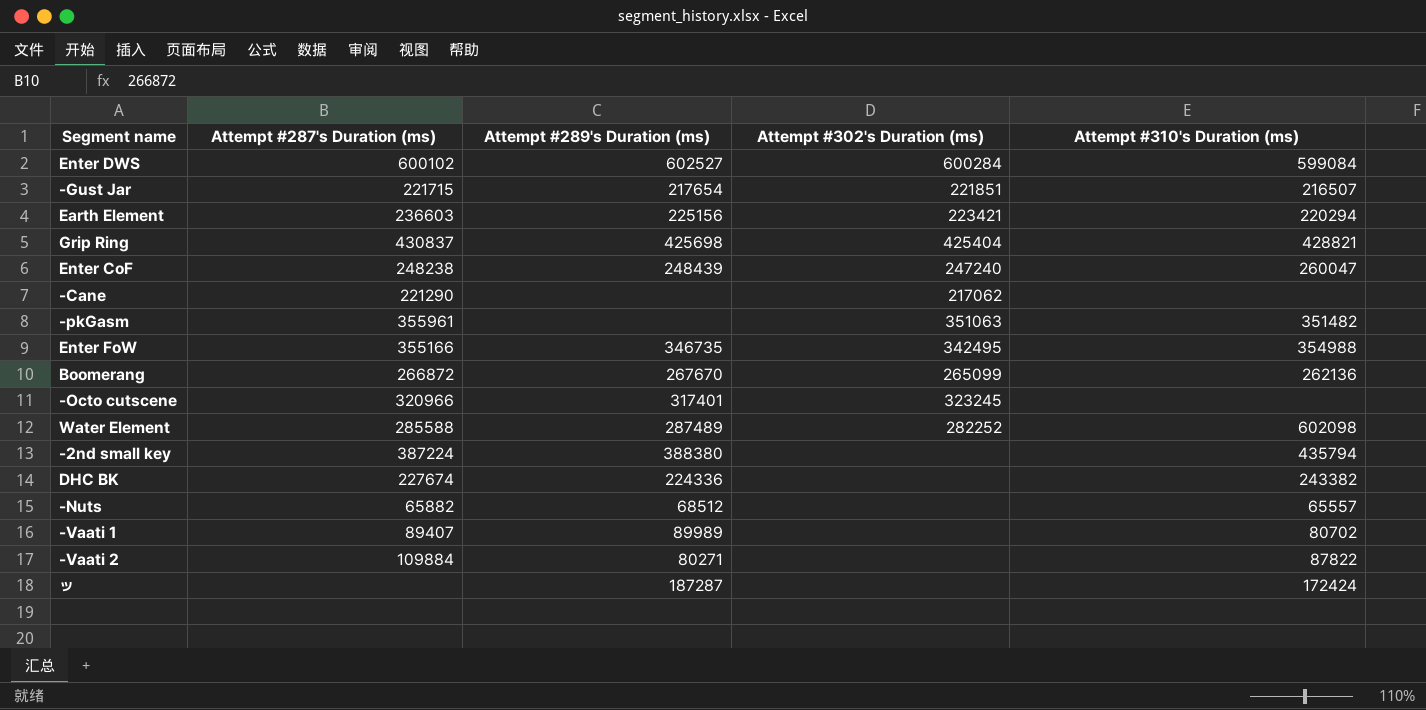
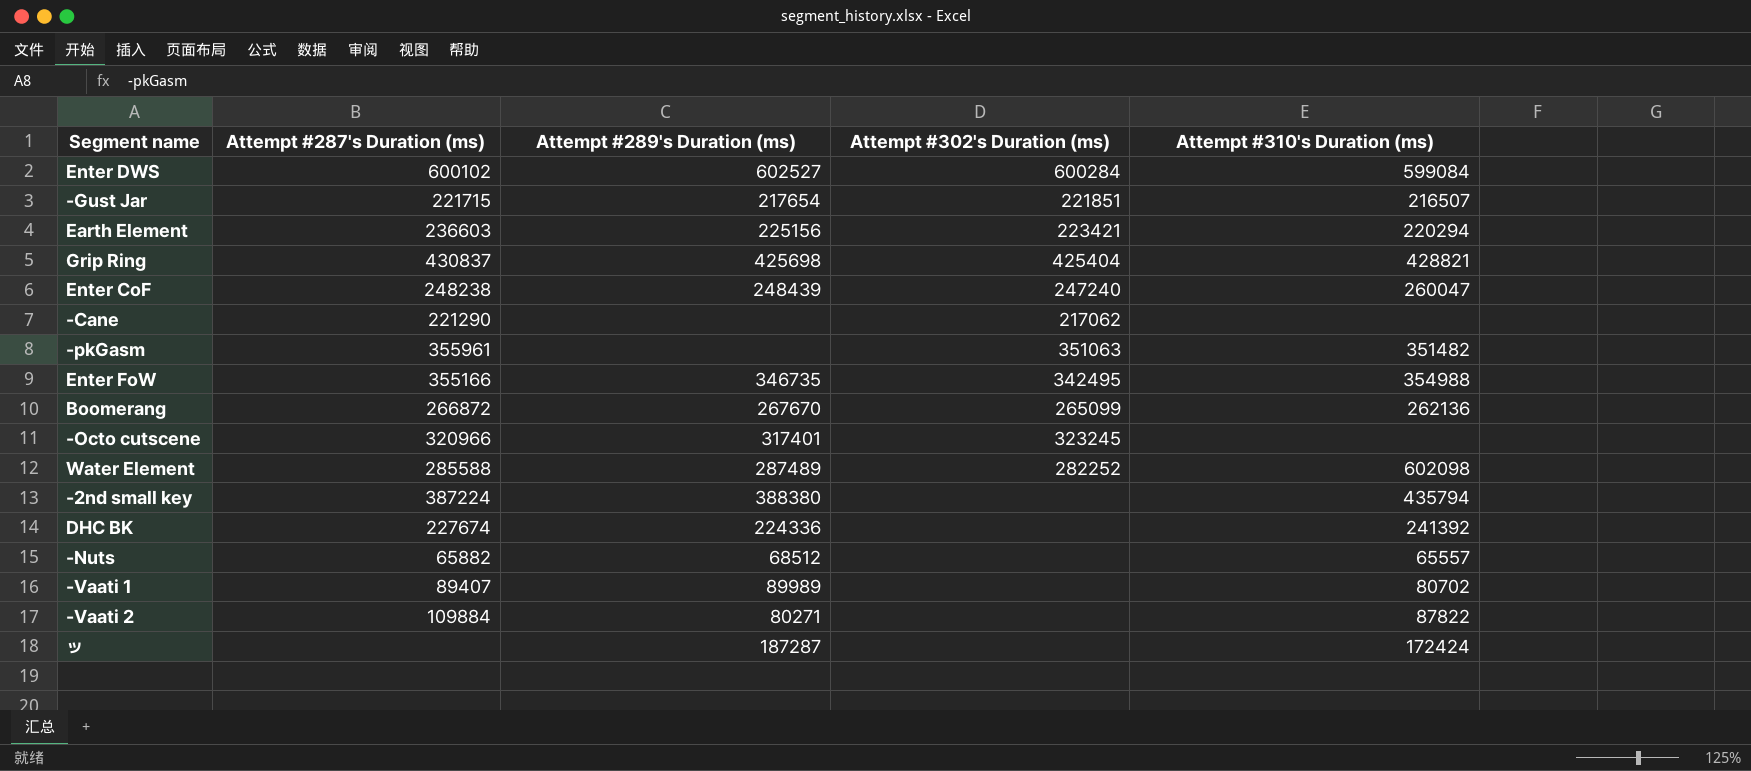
DHC BK | Attempt #310's Duration (ms): 243382 -> 241392

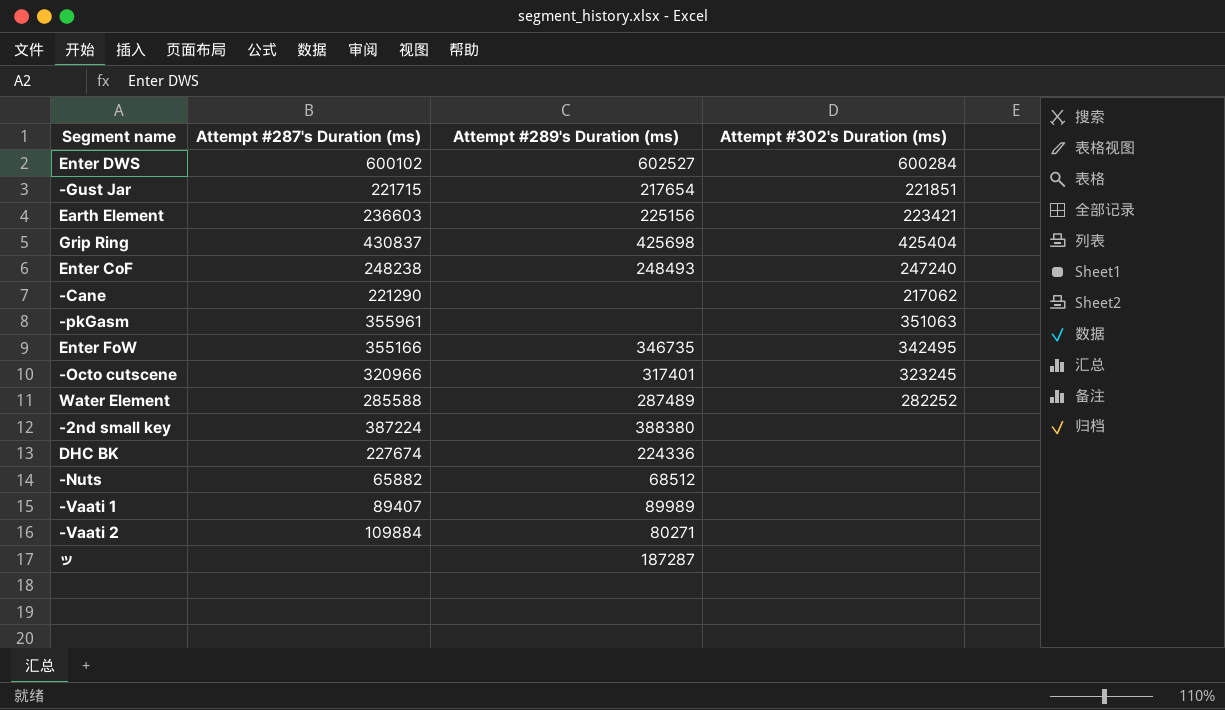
column Attempt #310's Duration (ms) | position: 5 -> none
row Boomerang: 266872 | 267670 | 265099 | 262136 -> none
Enter CoF | Attempt #289's Duration (ms): 248439 -> 248493

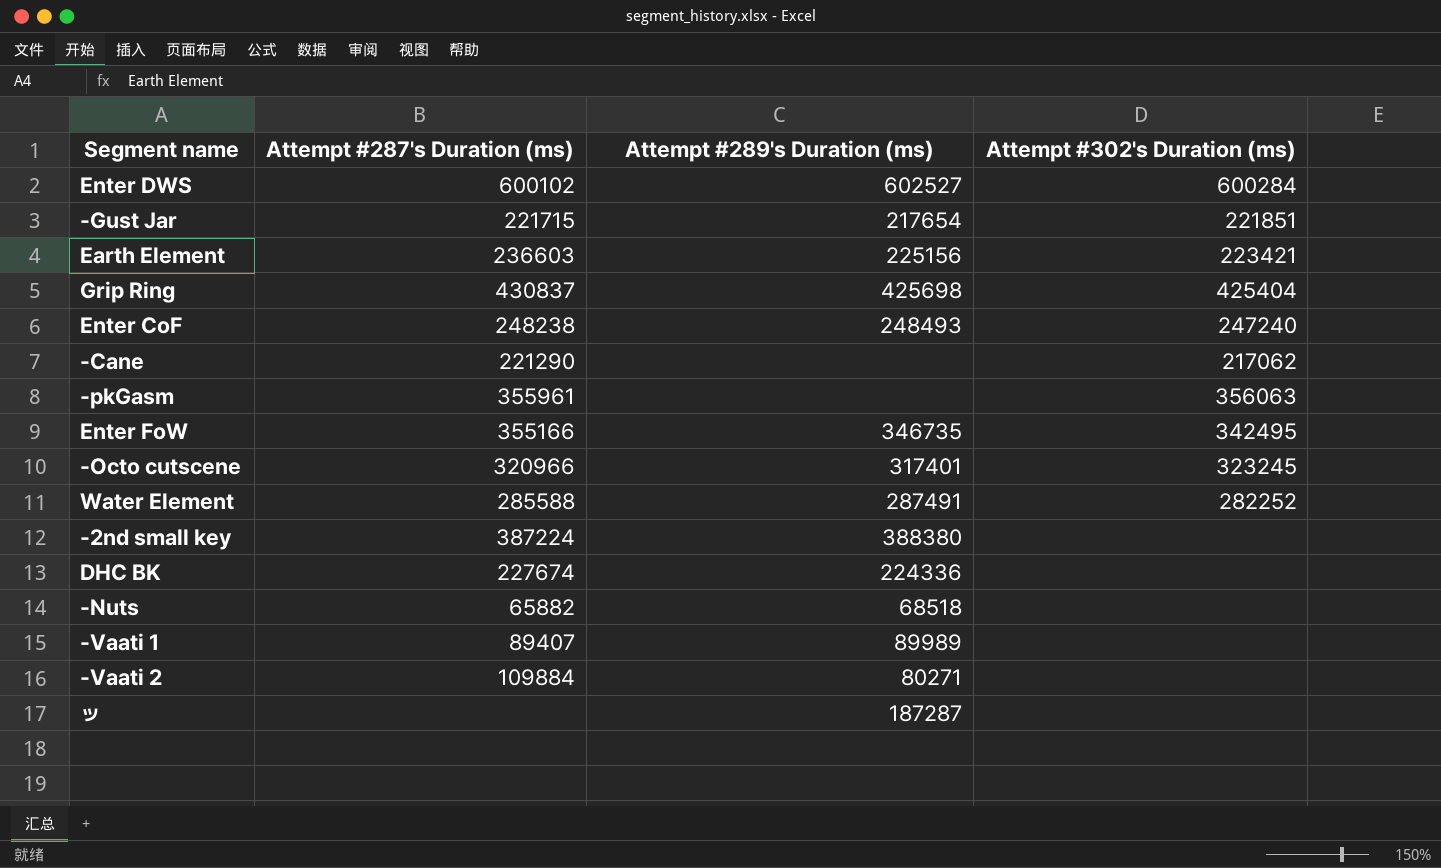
-pkGasm | Attempt #302's Duration (ms): 351063 -> 356063
Water Element | Attempt #289's Duration (ms): 287489 -> 287491
-Nuts | Attempt #289's Duration (ms): 68512 -> 68518

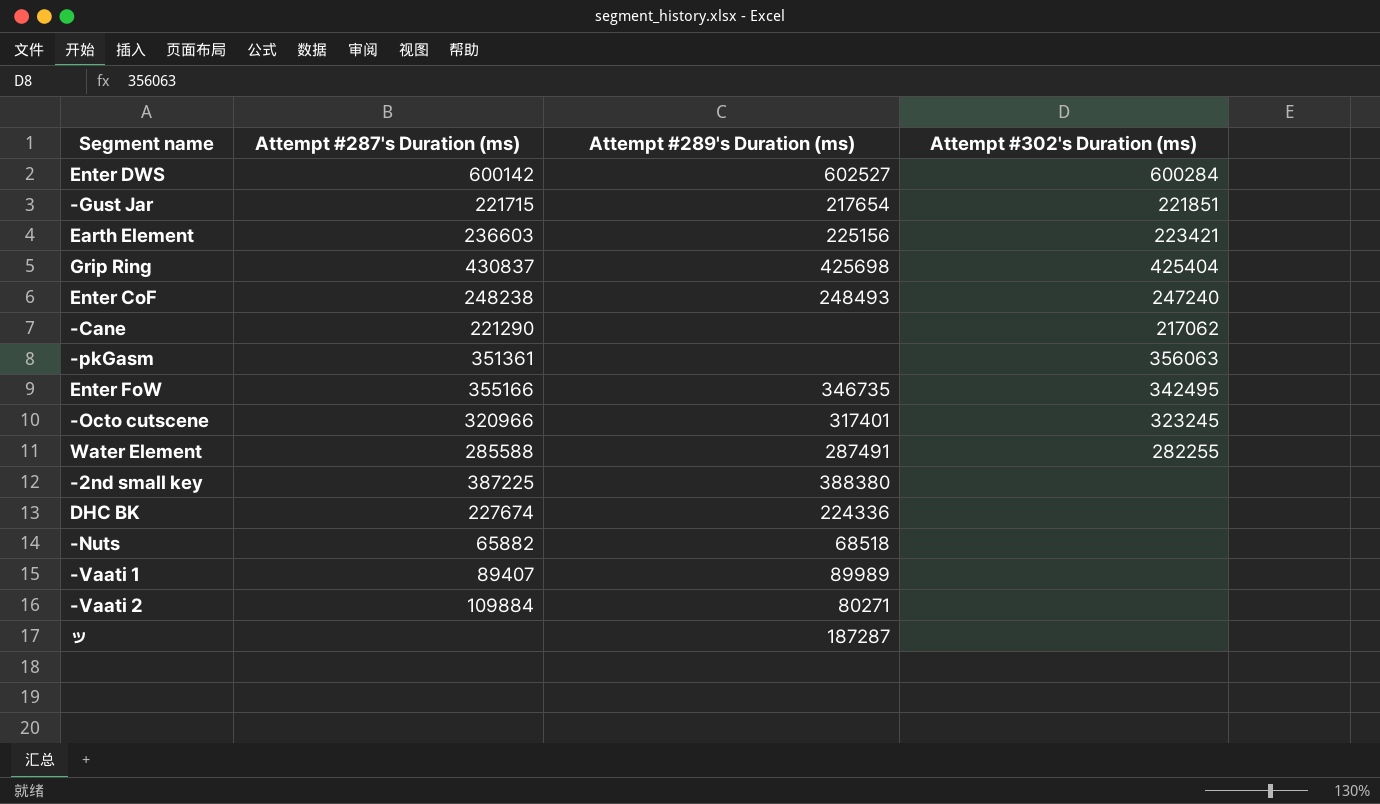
Enter DWS | Attempt #287's Duration (ms): 600102 -> 600142
-pkGasm | Attempt #287's Duration (ms): 355961 -> 351361
Water Element | Attempt #302's Duration (ms): 282252 -> 282255
-2nd small key | Attempt #287's Duration (ms): 387224 -> 387225

